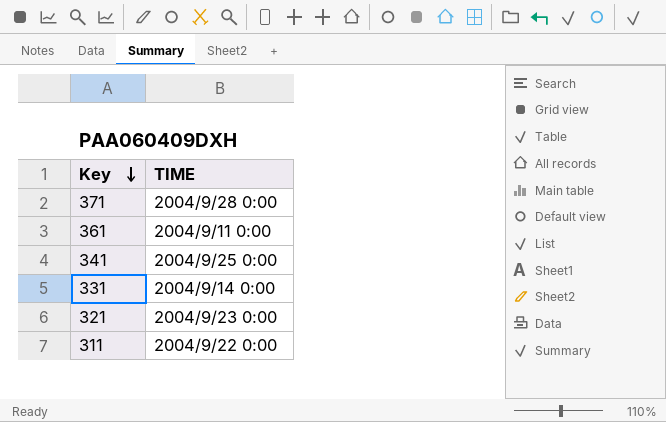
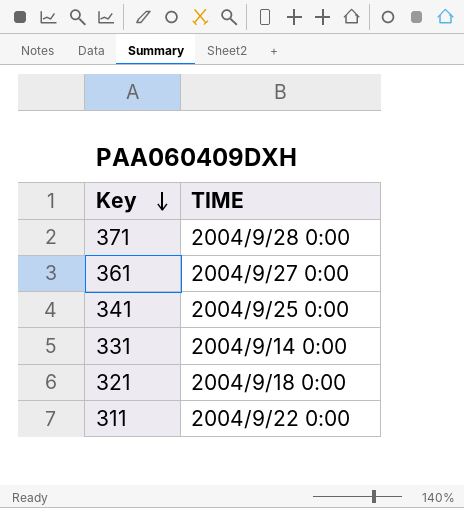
361 | TIME: 2004/9/11 0:00 -> 2004/9/27 0:00
321 | TIME: 2004/9/23 0:00 -> 2004/9/18 0:00

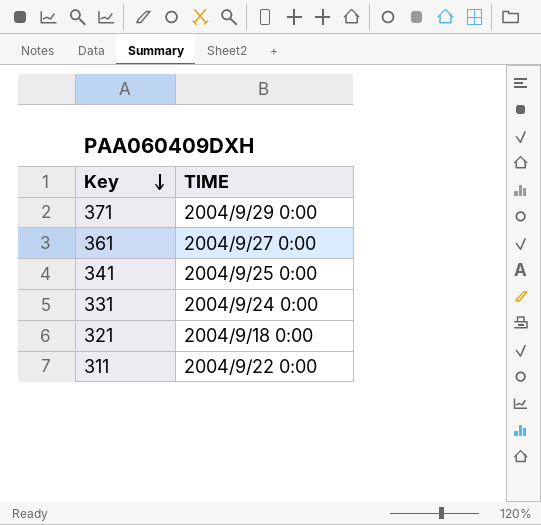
371 | TIME: 2004/9/28 0:00 -> 2004/9/29 0:00
331 | TIME: 2004/9/14 0:00 -> 2004/9/24 0:00

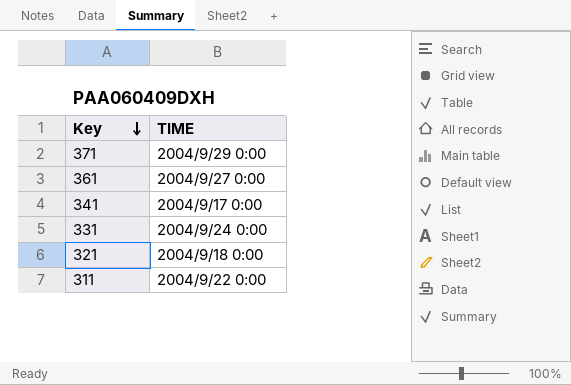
341 | TIME: 2004/9/25 0:00 -> 2004/9/17 0:00

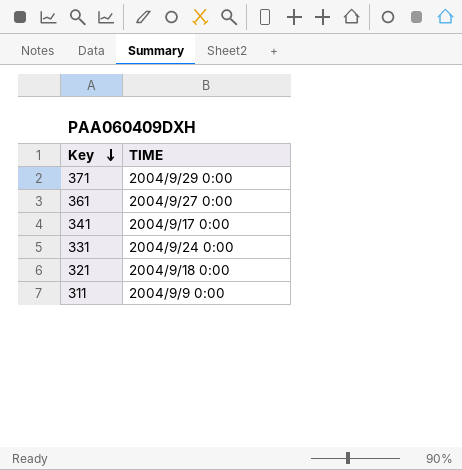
311 | TIME: 2004/9/22 0:00 -> 2004/9/9 0:00

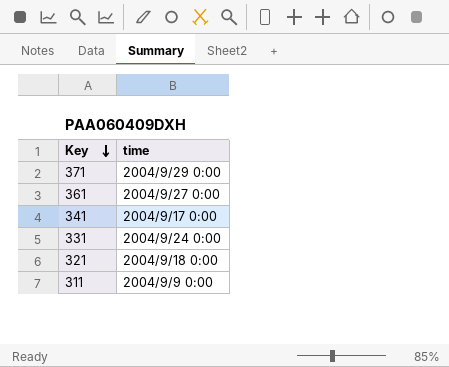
column name: TIME -> time

